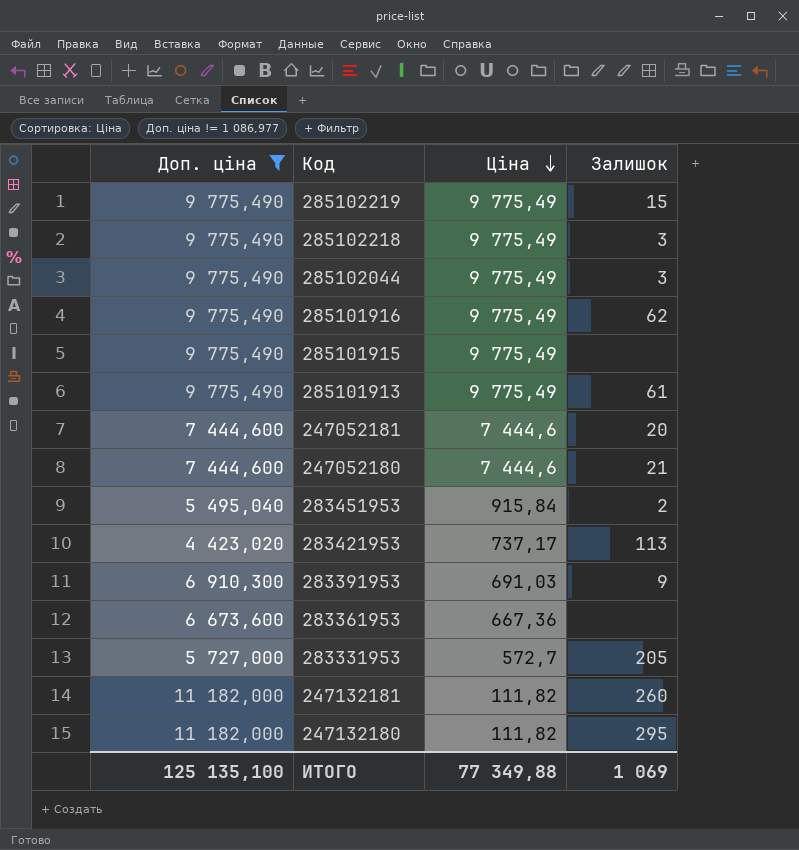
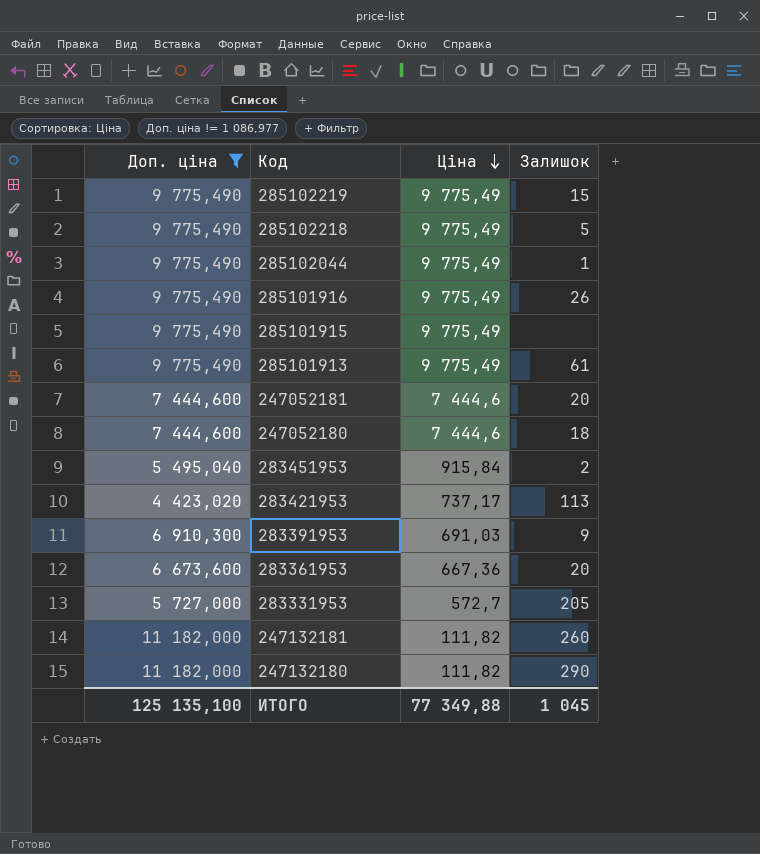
285102218 | Залишок: 3 -> 5
285102044 | Залишок: 3 -> 1
285101916 | Залишок: 62 -> 26
247052180 | Залишок: 21 -> 18
283361953 | Залишок: none -> 20
247132180 | Залишок: 295 -> 290
ИТОГО | Залишок: 1 069 -> 1 045

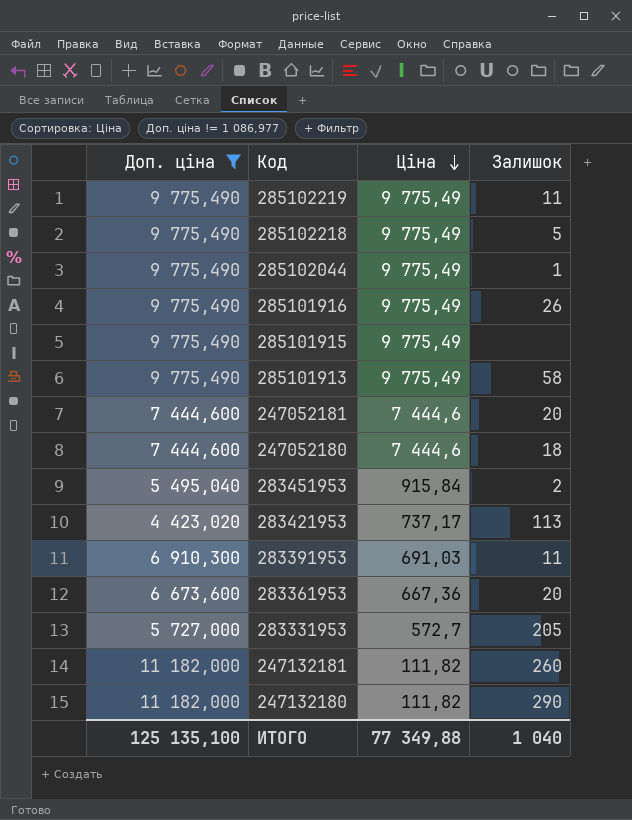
285102219 | Залишок: 15 -> 11
285101913 | Залишок: 61 -> 58
283391953 | Залишок: 9 -> 11
ИТОГО | Залишок: 1 045 -> 1 040

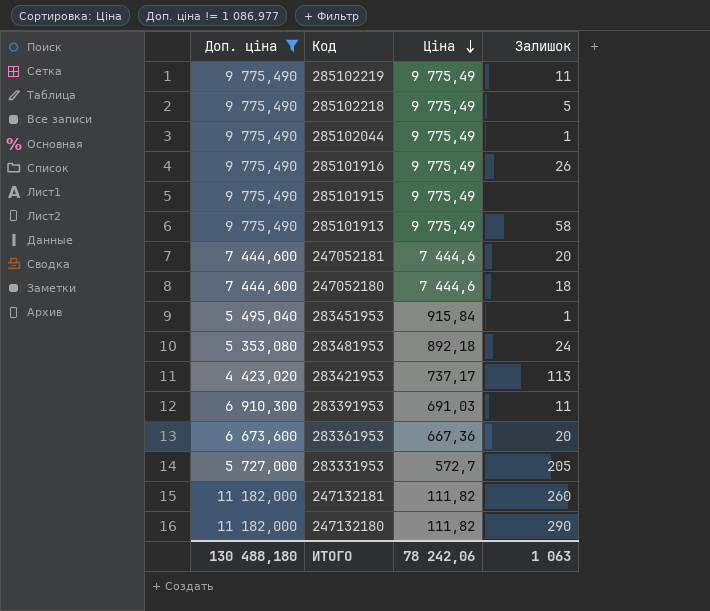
283451953 | Залишок: 2 -> 1
row 283481953: none -> 5 353,080 | 892,18 | 24
ИТОГО | Доп. ціна: 125 135,100 -> 130 488,180
ИТОГО | Ціна: 77 349,88 -> 78 242,06
ИТОГО | Залишок: 1 040 -> 1 063

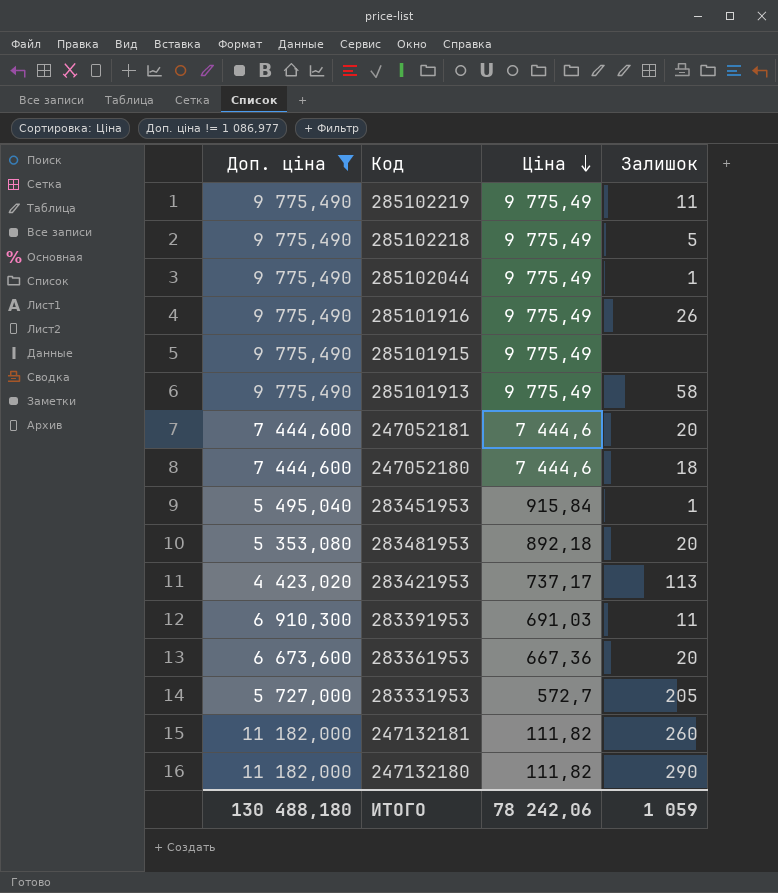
283481953 | Залишок: 24 -> 20
ИТОГО | Залишок: 1 063 -> 1 059

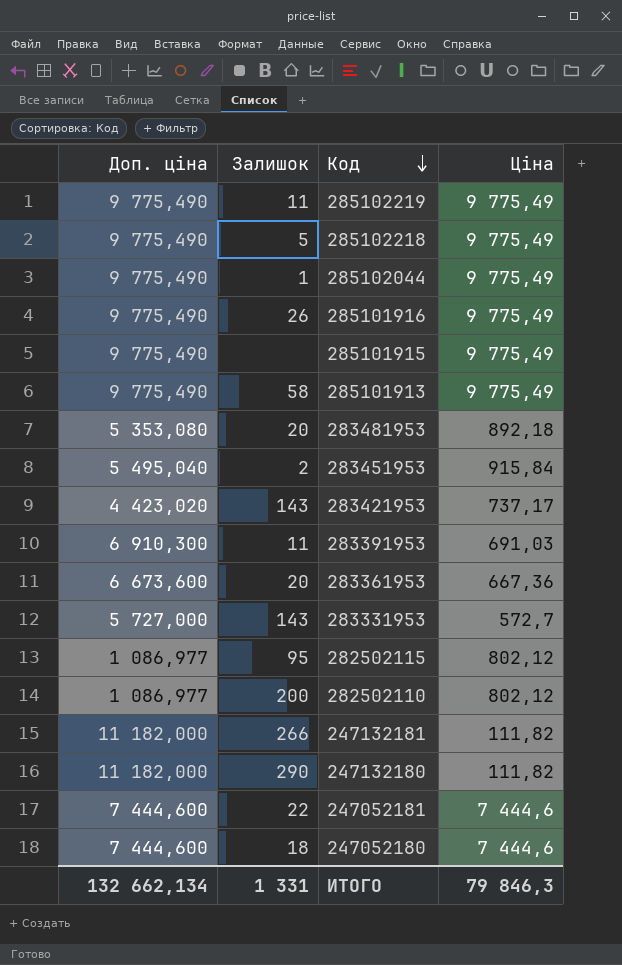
filter: Доп. ціна != 1 086,977 -> none
row order: Ціна descending -> Код descending
column Залишок | position: 4 -> 2
283451953 | Залишок: 1 -> 2
283421953 | Залишок: 113 -> 143
283331953 | Залишок: 205 -> 143
247132181 | Залишок: 260 -> 266
247052181 | Залишок: 20 -> 22
ИТОГО | Доп. ціна: 130 488,180 -> 132 662,134
ИТОГО | Залишок: 1 059 -> 1 331
ИТОГО | Ціна: 78 242,06 -> 79 846,3

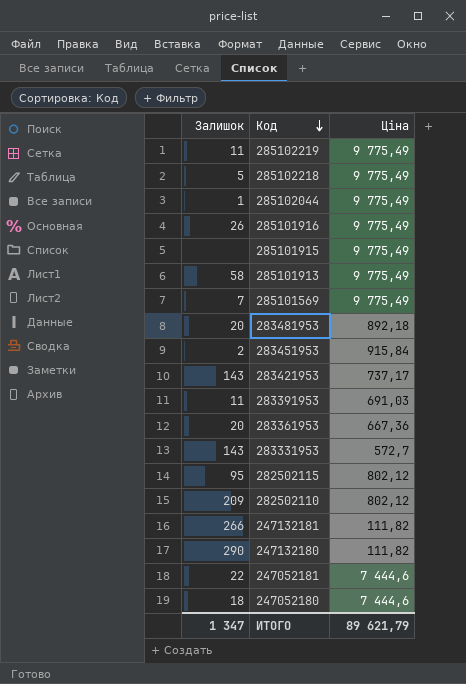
column Доп. ціна | position: 1 -> none
row 285101569: none -> 7 | 9 775,49
282502110 | Залишок: 200 -> 209
ИТОГО | Залишок: 1 331 -> 1 347
ИТОГО | Ціна: 79 846,3 -> 89 621,79

